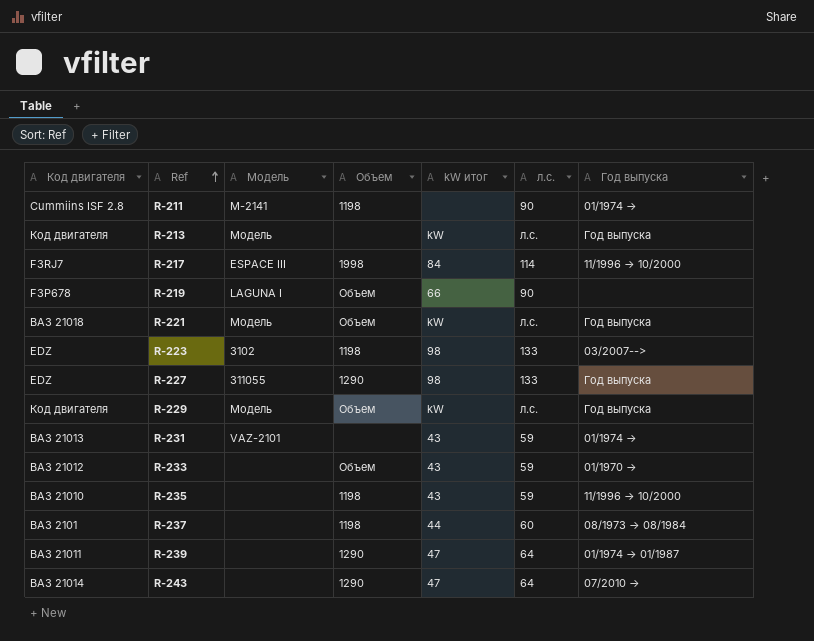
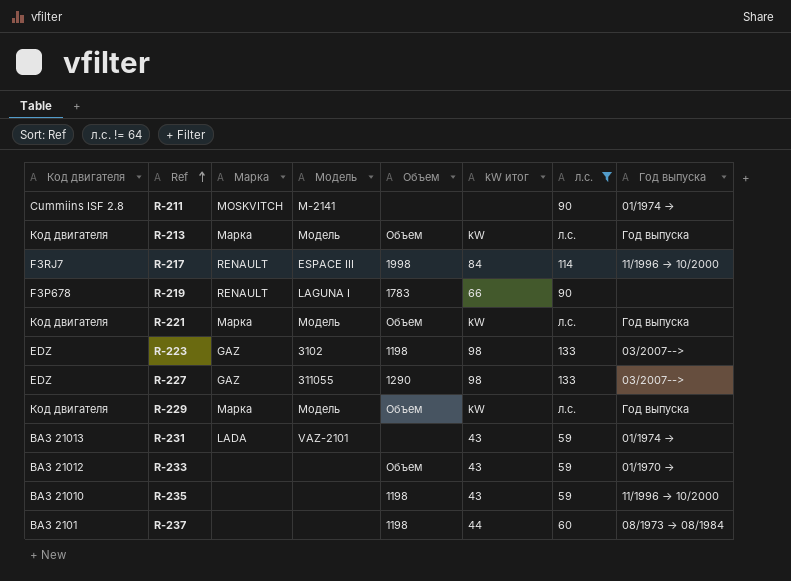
filter: none -> л.с. != 64
column Марка | position: none -> 3
R-211 | Объем: 1198 -> none
R-213 | Объем: none -> Объем
R-219 | Объем: Объем -> 1783
R-221 | Код двигателя: BA3 21018 -> Код двигателя
R-227 | Год выпуска: Год выпуска -> 03/2007-->

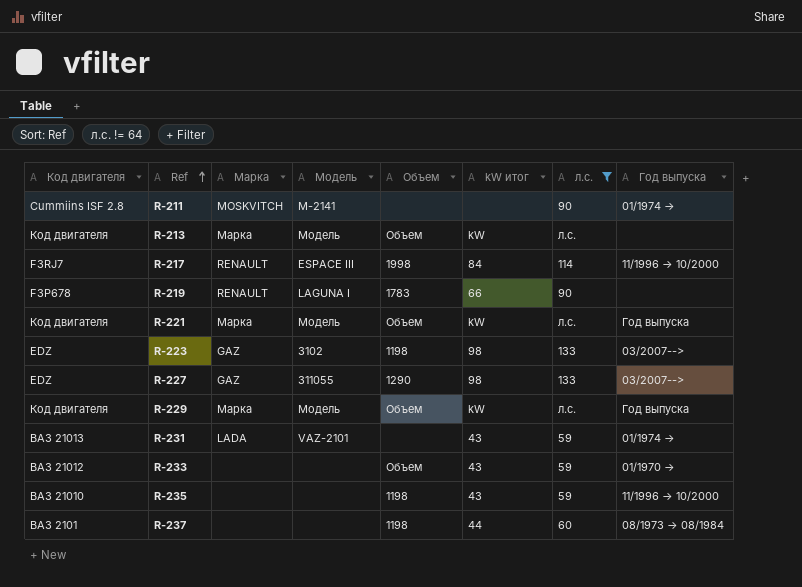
R-213 | Год выпуска: Год выпуска -> none

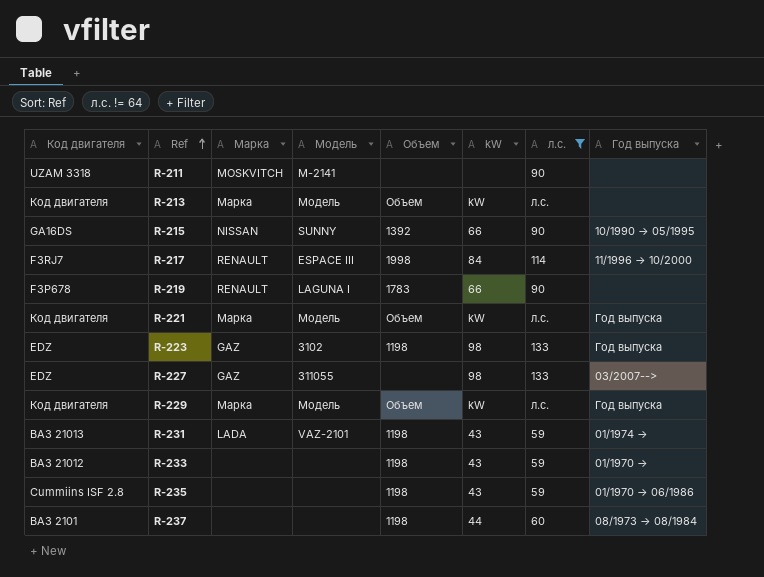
column name: kW итог -> kW
R-211 | Код двигателя: Cummiins ISF 2.8 -> UZAM 3318
R-211 | Год выпуска: 01/1974 → -> none
row R-215: none -> GA16DS | NISSAN | SUNNY | 1392 | 66 | 90 | 10/1990 → 05/1995
R-223 | Год выпуска: 03/2007--> -> Год выпуска
R-227 | Объем: 1290 -> none
R-231 | Объем: none -> 1198
R-233 | Объем: Объем -> 1198
R-235 | Код двигателя: BA3 21010 -> Cummiins ISF 2.8
R-235 | Год выпуска: 11/1996 → 10/2000 -> 01/1970 → 06/1986

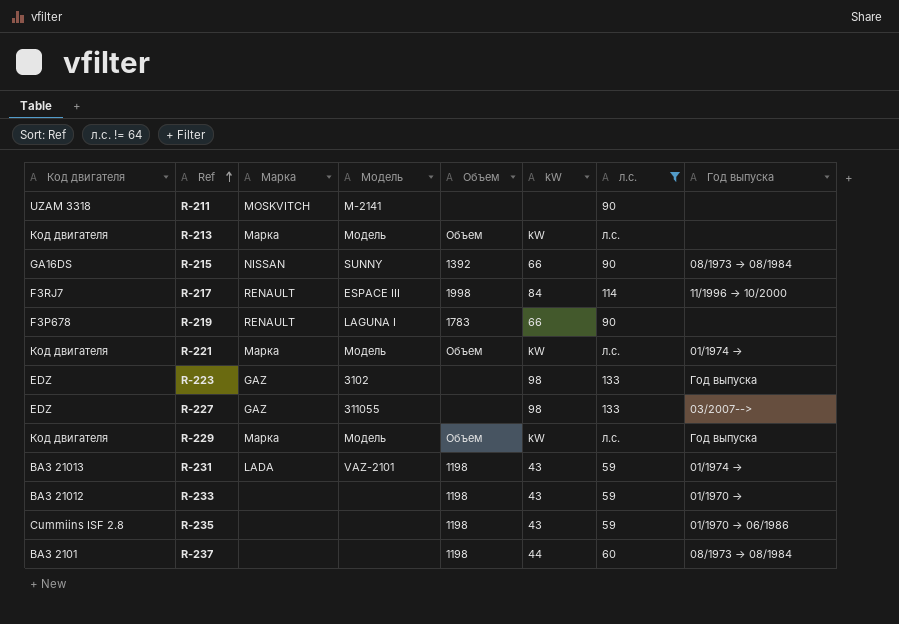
R-215 | Год выпуска: 10/1990 → 05/1995 -> 08/1973 → 08/1984
R-221 | Год выпуска: Год выпуска -> 01/1974 →
R-223 | Объем: 1198 -> none

